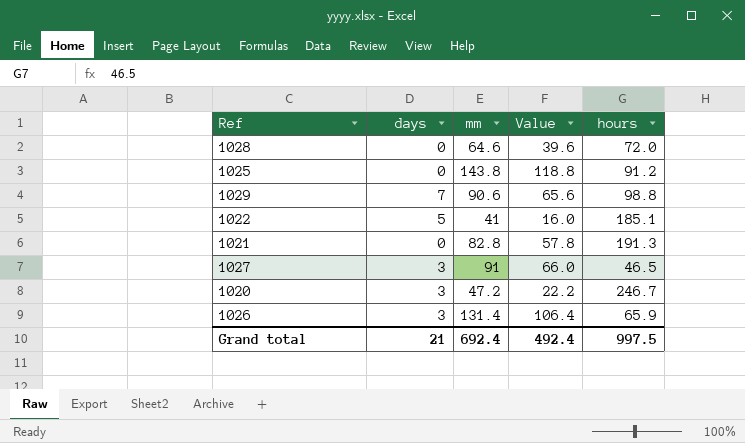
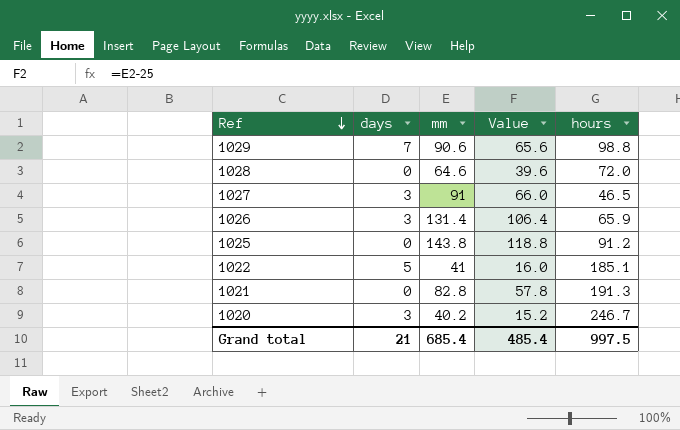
row order: none -> Ref descending
1020 | mm: 47.2 -> 40.2
1020 | Value: 22.2 -> 15.2
Grand total | mm: 692.4 -> 685.4
Grand total | Value: 492.4 -> 485.4

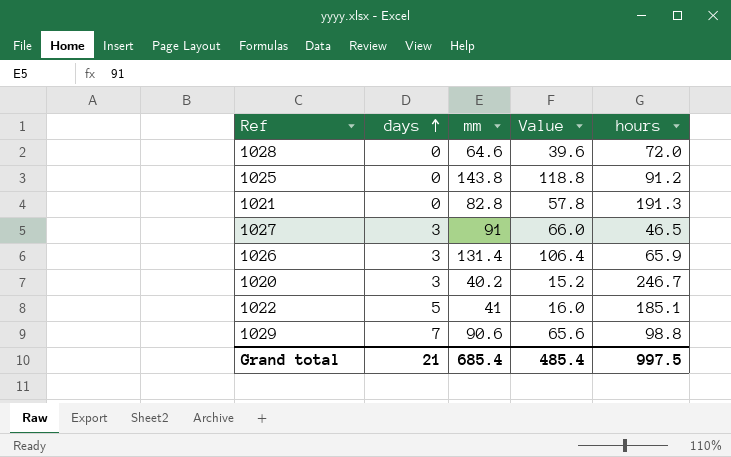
row order: Ref descending -> days ascending

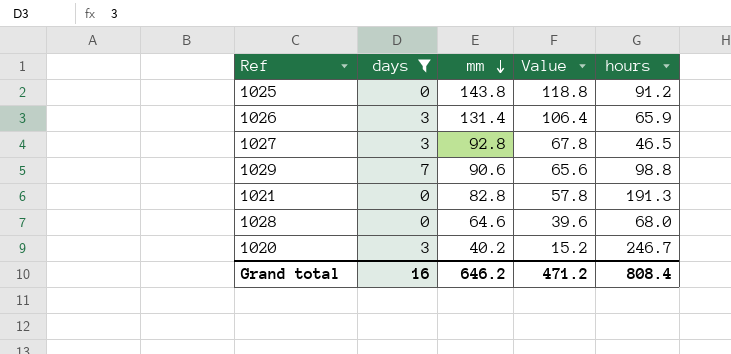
filter: none -> days != 5
row order: days ascending -> mm descending
1027 | mm: 91 -> 92.8
1027 | Value: 66.0 -> 67.8
1028 | hours: 72.0 -> 68.0
Grand total | days: 21 -> 16
Grand total | mm: 685.4 -> 646.2
Grand total | Value: 485.4 -> 471.2
Grand total | hours: 997.5 -> 808.4

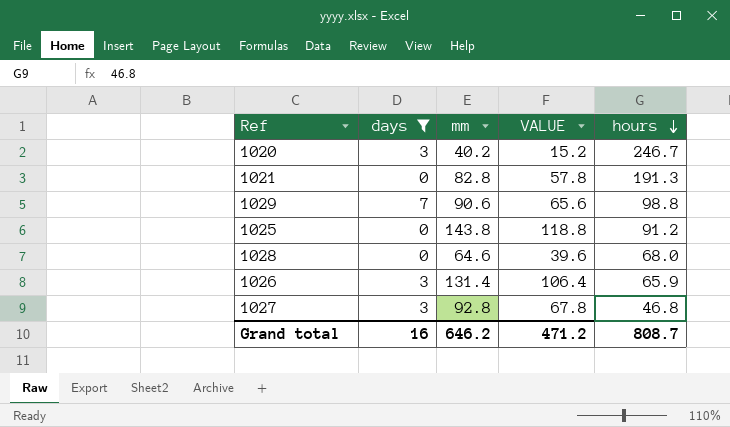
row order: mm descending -> hours descending
column name: Value -> VALUE
1027 | hours: 46.5 -> 46.8
Grand total | hours: 808.4 -> 808.7

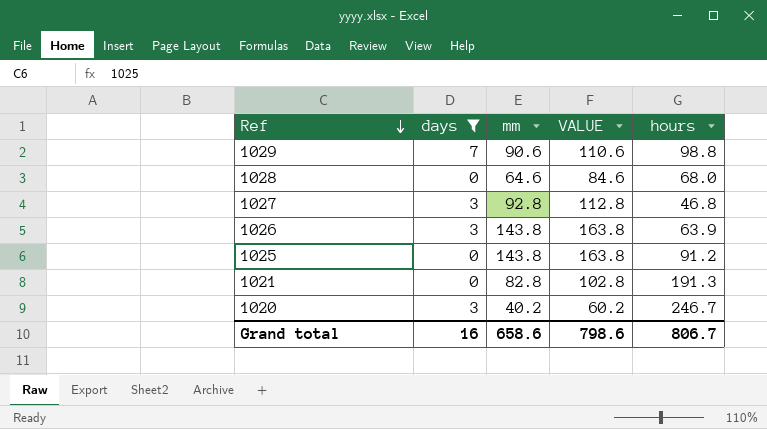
row order: hours descending -> Ref descending
column VALUE | formula: [mm] - 25 -> [mm] + 20
1026 | mm: 131.4 -> 143.8
1026 | hours: 65.9 -> 63.9
Grand total | mm: 646.2 -> 658.6
Grand total | VALUE: 471.2 -> 798.6
Grand total | hours: 808.7 -> 806.7

